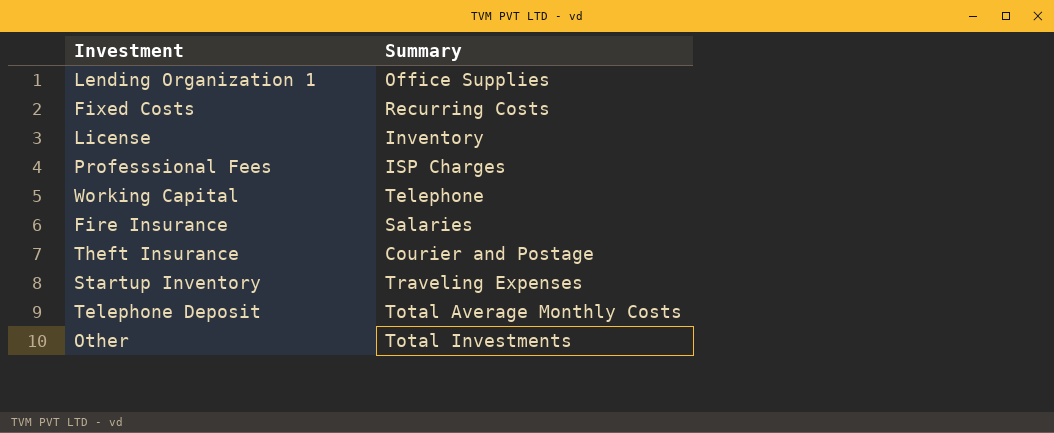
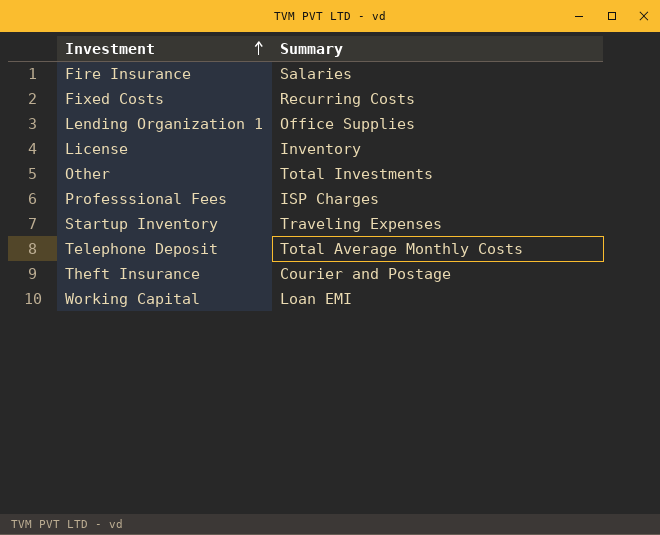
row order: none -> Investment ascending
Working Capital | Summary: Telephone -> Loan EMI

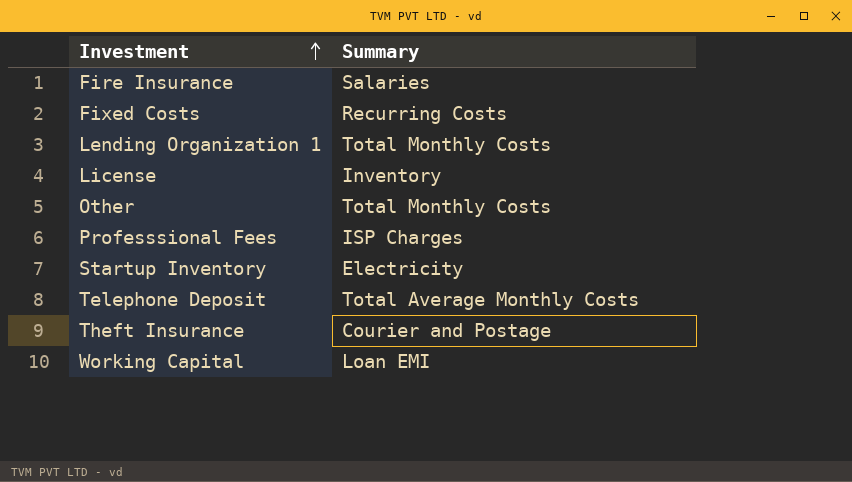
Lending Organization 1 | Summary: Office Supplies -> Total Monthly Costs
Other | Summary: Total Investments -> Total Monthly Costs
Startup Inventory | Summary: Traveling Expenses -> Electricity

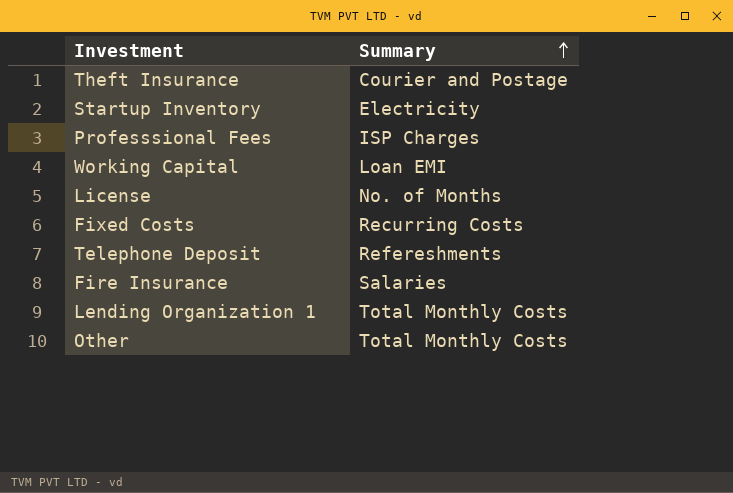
row order: Investment ascending -> Summary ascending
License | Summary: Inventory -> No. of Months
Telephone Deposit | Summary: Total Average Monthly Costs -> Refereshments

